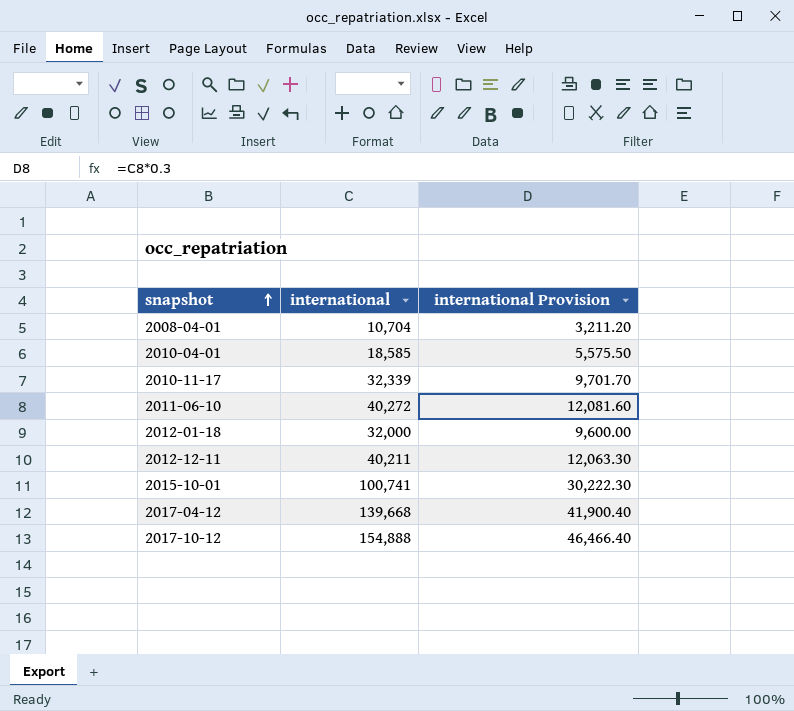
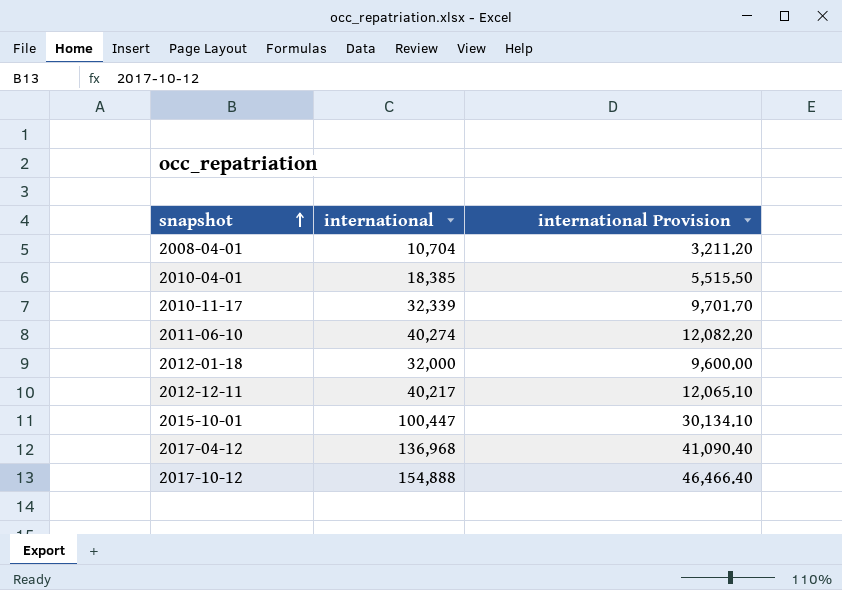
2010-04-01 | international: 18,585 -> 18,385
2010-04-01 | international Provision: 5,575.50 -> 5,515.50
2011-06-10 | international: 40,272 -> 40,274
2011-06-10 | international Provision: 12,081.60 -> 12,082.20
2012-12-11 | international: 40,211 -> 40,217
2012-12-11 | international Provision: 12,063.30 -> 12,065.10
2015-10-01 | international: 100,741 -> 100,447
2015-10-01 | international Provision: 30,222.30 -> 30,134.10
2017-04-12 | international: 139,668 -> 136,968
2017-04-12 | international Provision: 41,900.40 -> 41,090.40

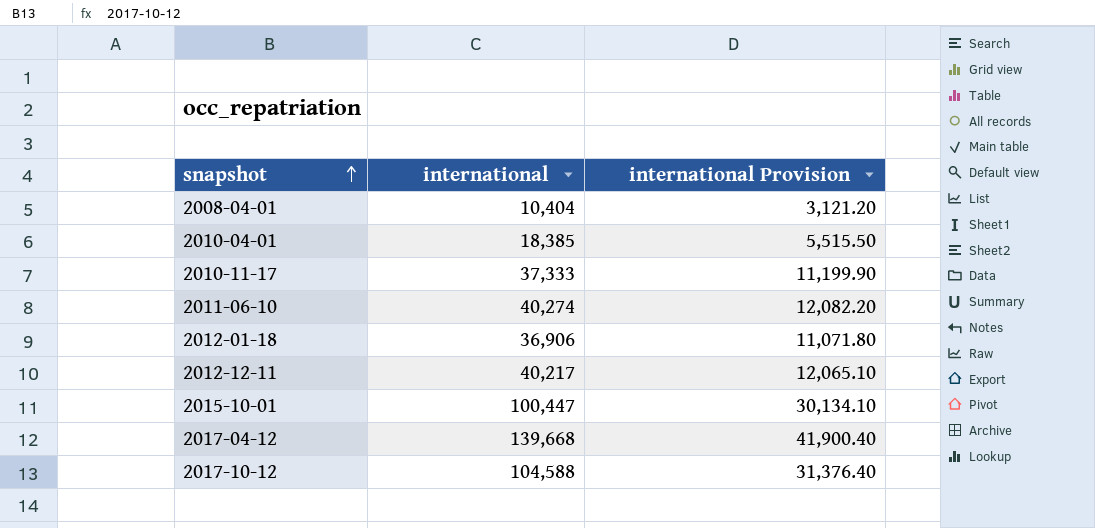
2008-04-01 | international: 10,704 -> 10,404
2008-04-01 | international Provision: 3,211.20 -> 3,121.20
2010-11-17 | international: 32,339 -> 37,333
2010-11-17 | international Provision: 9,701.70 -> 11,199.90
2012-01-18 | international: 32,000 -> 36,906
2012-01-18 | international Provision: 9,600.00 -> 11,071.80
2017-04-12 | international: 136,968 -> 139,668
2017-04-12 | international Provision: 41,090.40 -> 41,900.40
2017-10-12 | international: 154,888 -> 104,588
2017-10-12 | international Provision: 46,466.40 -> 31,376.40

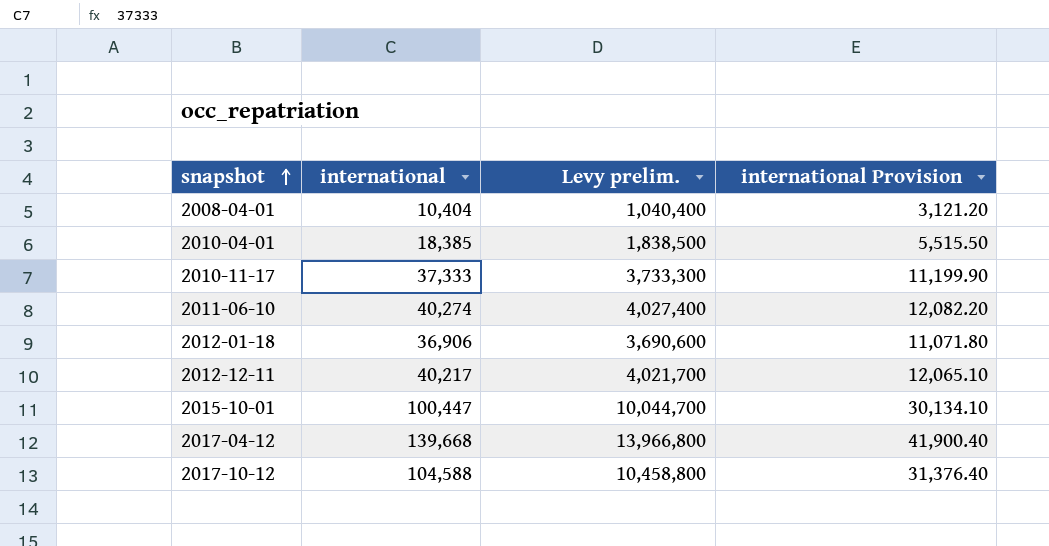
column Levy prelim. | formula: none -> [international] * 100

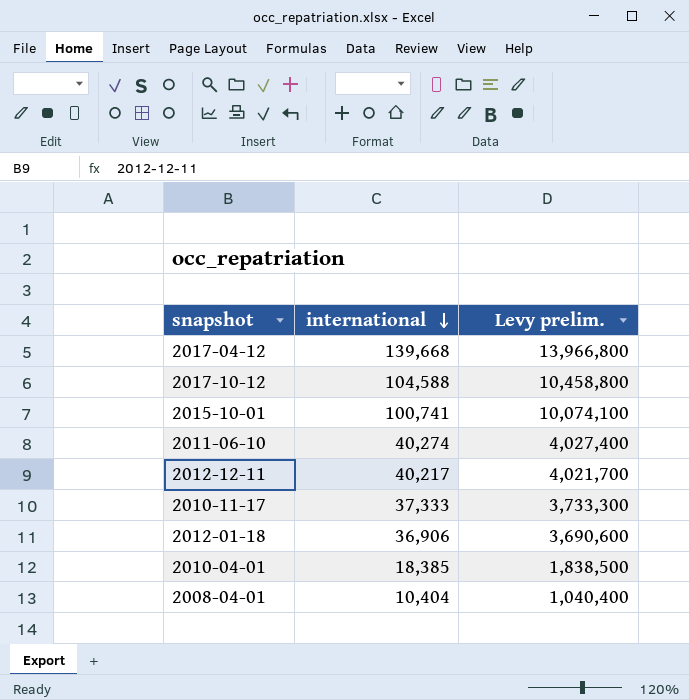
row order: snapshot ascending -> international descending
column international Provision | formula: [international] * 0.3 -> none
2015-10-01 | international: 100,447 -> 100,741
2015-10-01 | Levy prelim.: 10,044,700 -> 10,074,100

